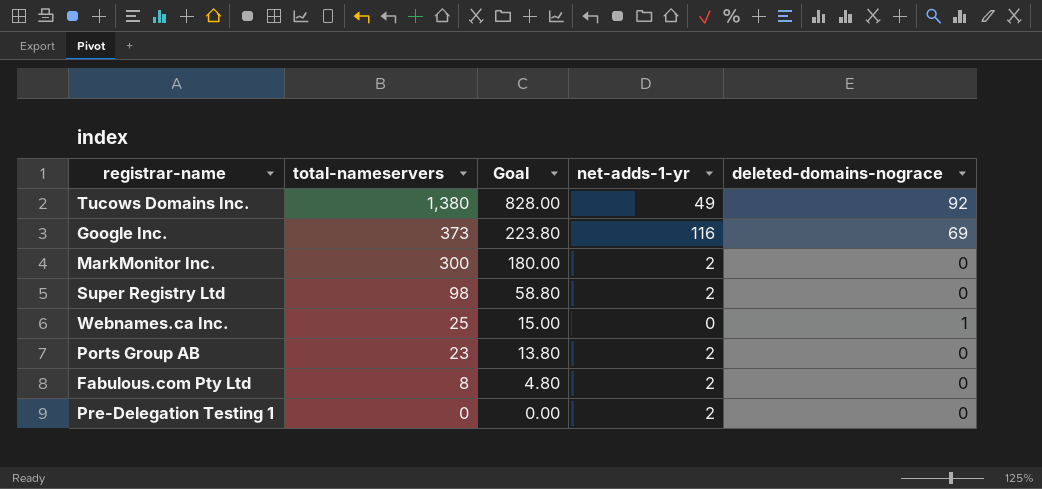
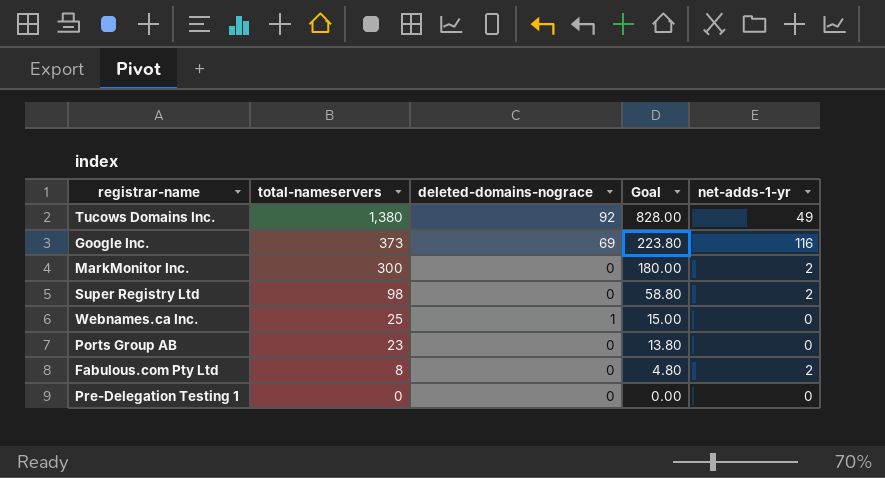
column deleted-domains-nograce | position: 5 -> 3
Ports Group AB | net-adds-1-yr: 2 -> 0
Pre-Delegation Testing 1 | net-adds-1-yr: 2 -> 0

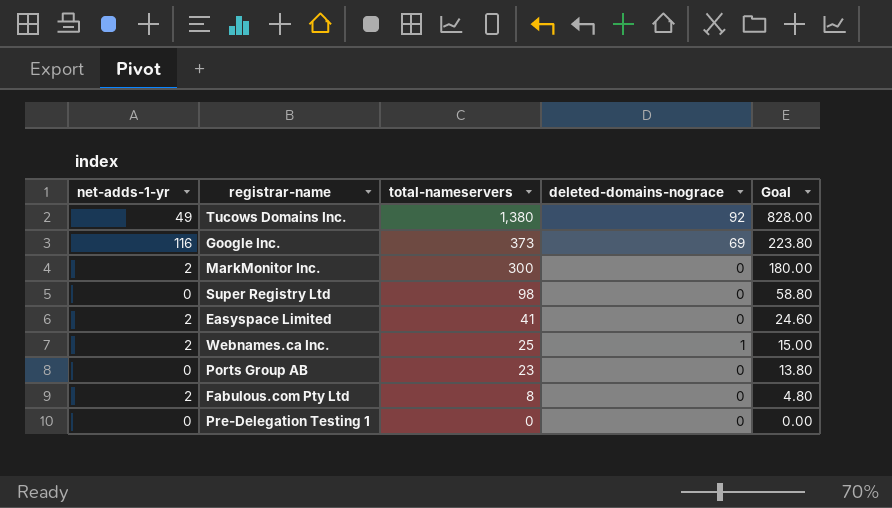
column net-adds-1-yr | position: 5 -> 1
Super Registry Ltd | net-adds-1-yr: 2 -> 0
row Easyspace Limited: none -> 2 | 41 | 0 | 24.60
Webnames.ca Inc. | net-adds-1-yr: 0 -> 2

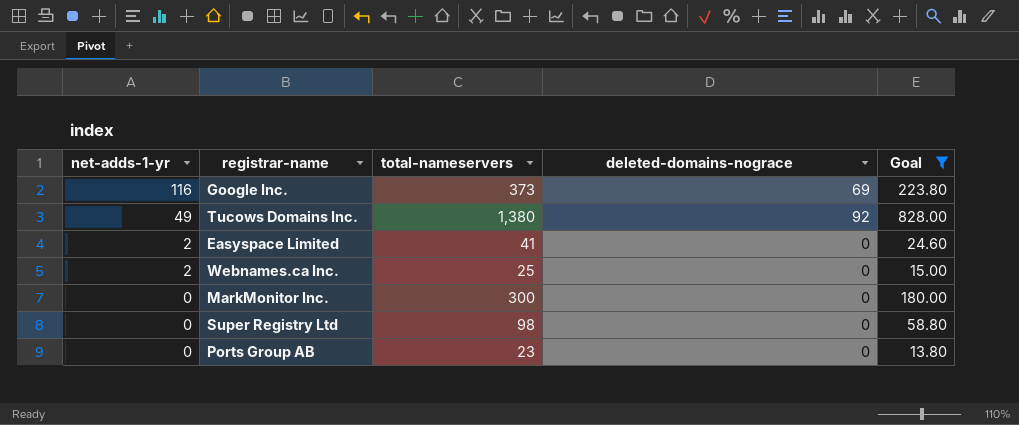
filter: none -> Goal >= 13.80
row order: total-nameservers descending -> net-adds-1-yr descending
Webnames.ca Inc. | deleted-domains-nograce: 1 -> 0
MarkMonitor Inc. | net-adds-1-yr: 2 -> 0

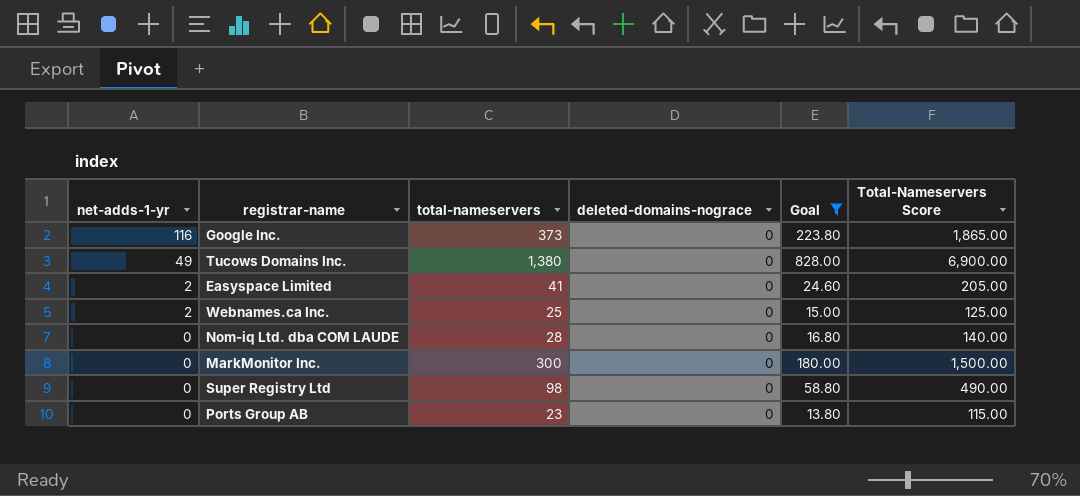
column Total-Nameservers Score | formula: none -> [total-nameservers] * 5
Google Inc. | deleted-domains-nograce: 69 -> 0
Tucows Domains Inc. | deleted-domains-nograce: 92 -> 0
row Nom-iq Ltd. dba COM LAUDE: none -> 0 | 28 | 0 | 16.80 | 140.00

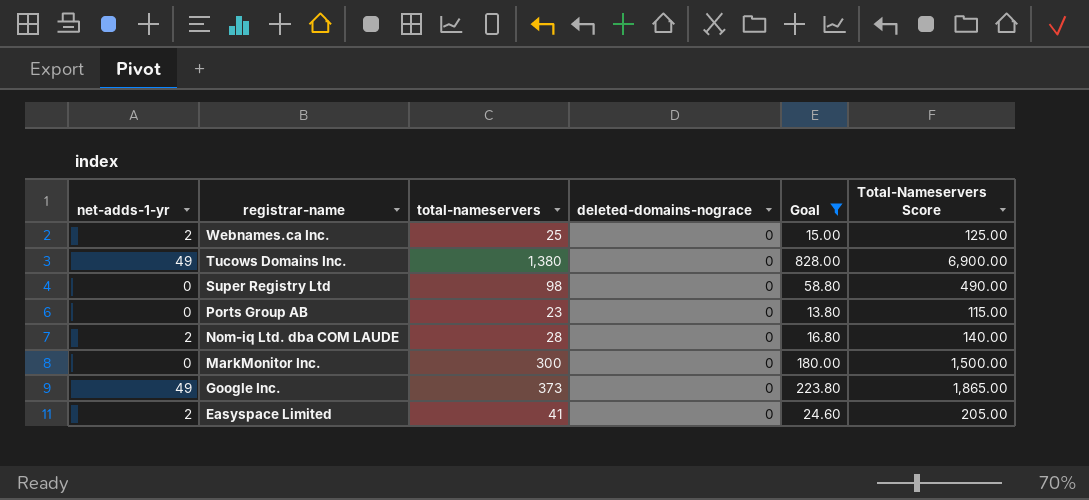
row order: net-adds-1-yr descending -> registrar-name descending
Nom-iq Ltd. dba COM LAUDE | net-adds-1-yr: 0 -> 2
Google Inc. | net-adds-1-yr: 116 -> 49

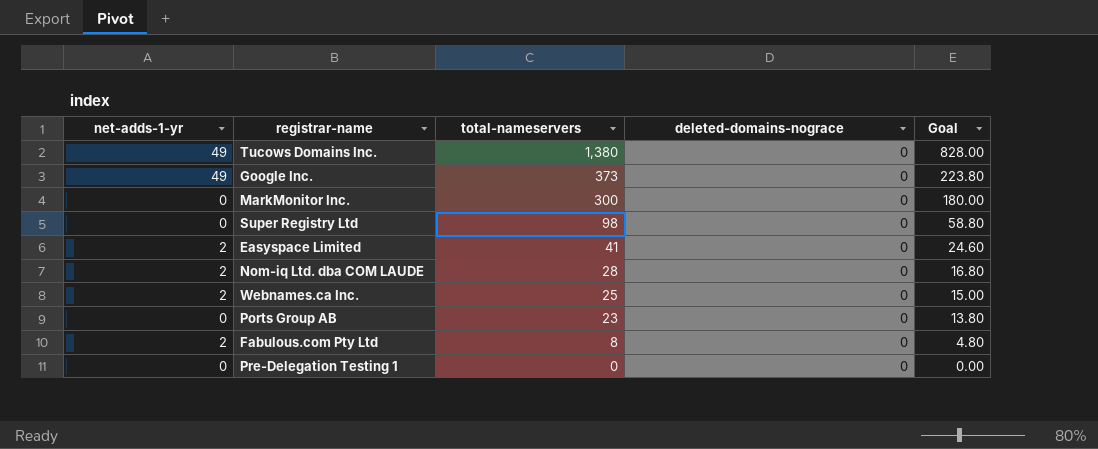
filter: Goal >= 13.80 -> none
row order: registrar-name descending -> total-nameservers descending
column Total-Nameservers Score | formula: [total-nameservers] * 5 -> none

